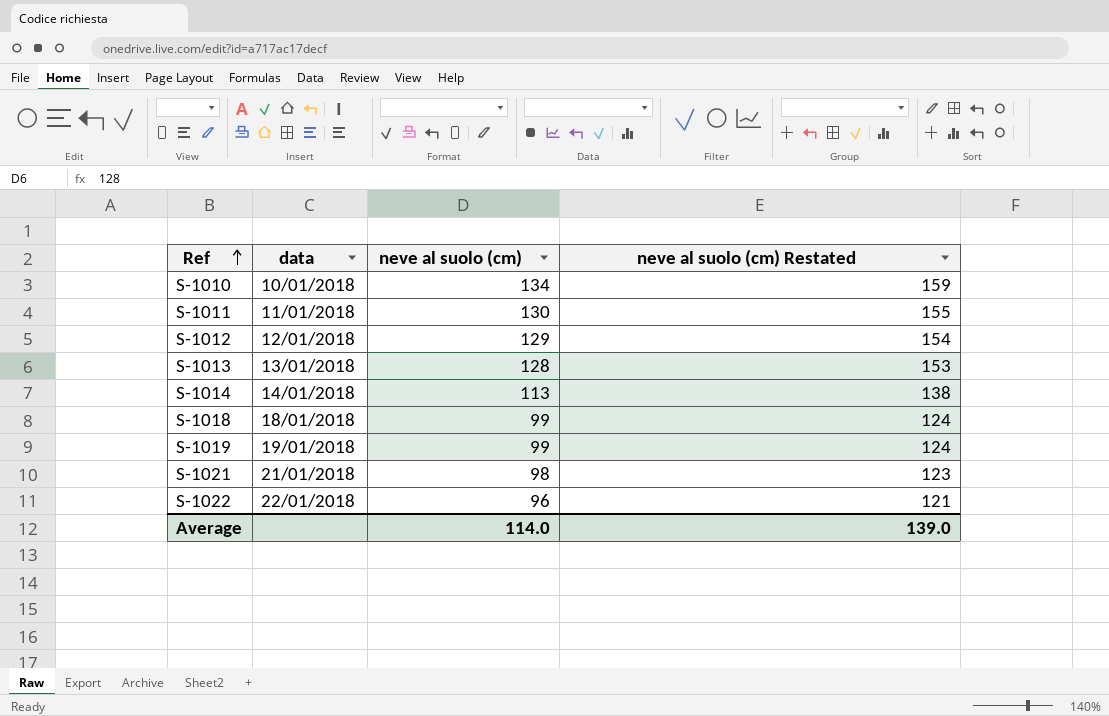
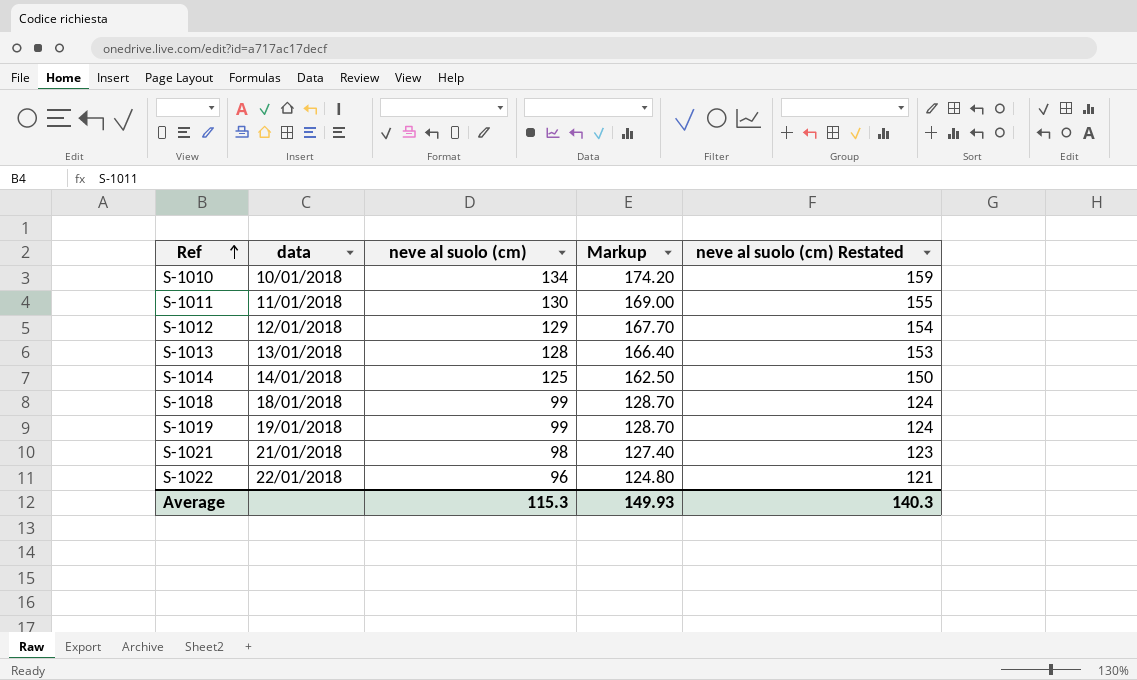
column Markup | formula: none -> [neve al suolo (cm)] * 1.3
S-1014 | neve al suolo (cm): 113 -> 125
S-1014 | neve al suolo (cm) Restated: 138 -> 150
Average | neve al suolo (cm): 114.0 -> 115.3
Average | neve al suolo (cm) Restated: 139.0 -> 140.3

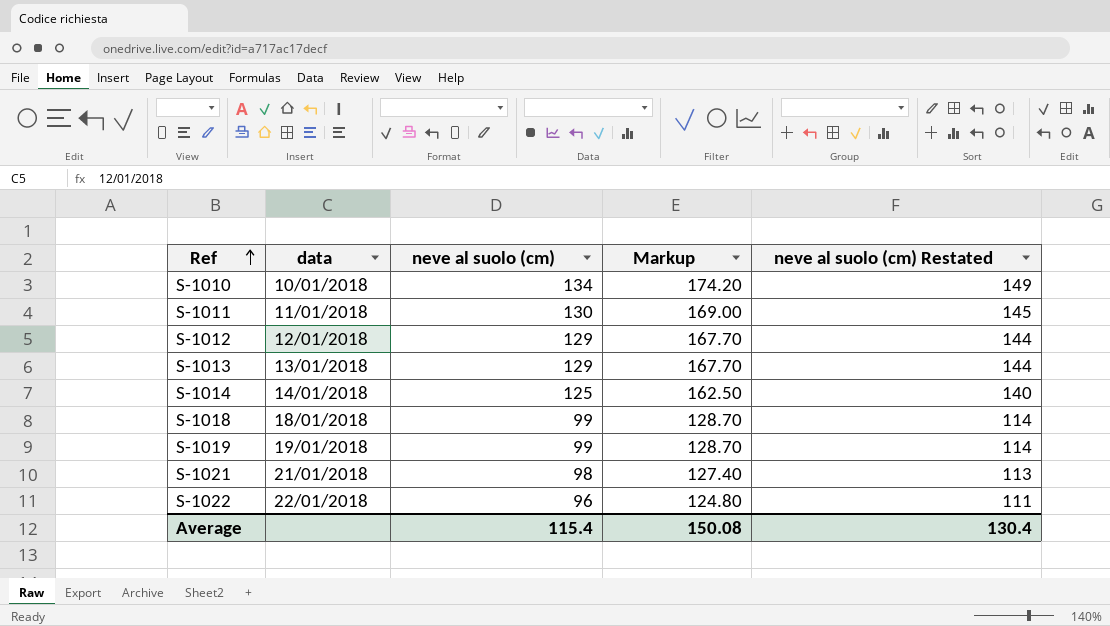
column neve al suolo (cm) Restated | formula: [neve al suolo (cm)] + 25 -> [neve al suolo (cm)] + 15
S-1013 | neve al suolo (cm): 128 -> 129
S-1013 | Markup: 166.40 -> 167.70
Average | neve al suolo (cm): 115.3 -> 115.4
Average | Markup: 149.93 -> 150.08
Average | neve al suolo (cm) Restated: 140.3 -> 130.4

